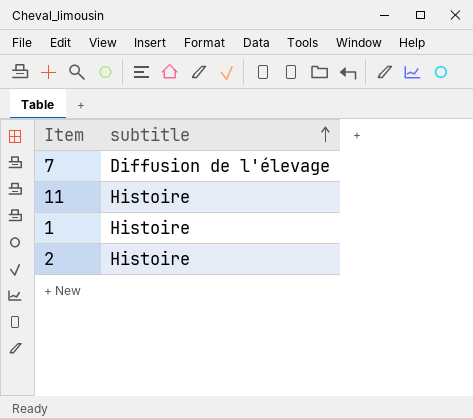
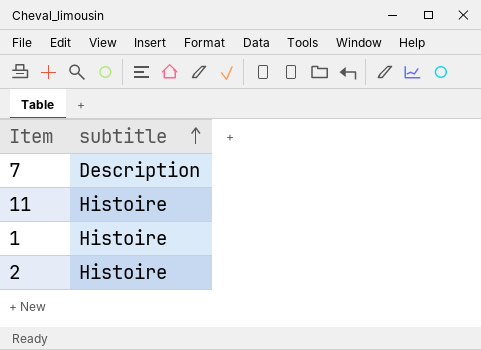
7 | subtitle: Diffusion de l'élevage -> Description

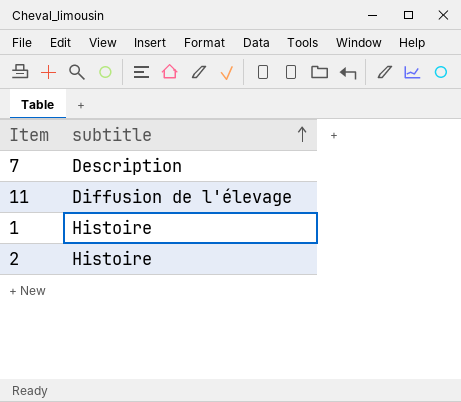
11 | subtitle: Histoire -> Diffusion de l'élevage

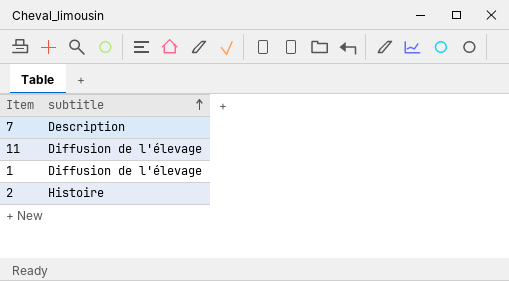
1 | subtitle: Histoire -> Diffusion de l'élevage

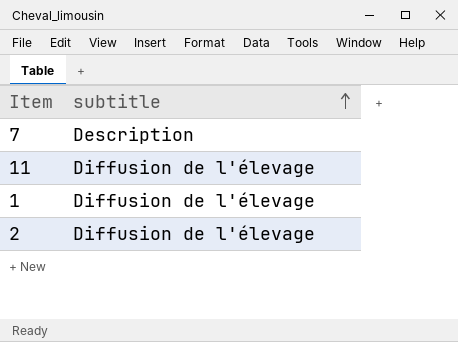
2 | subtitle: Histoire -> Diffusion de l'élevage

